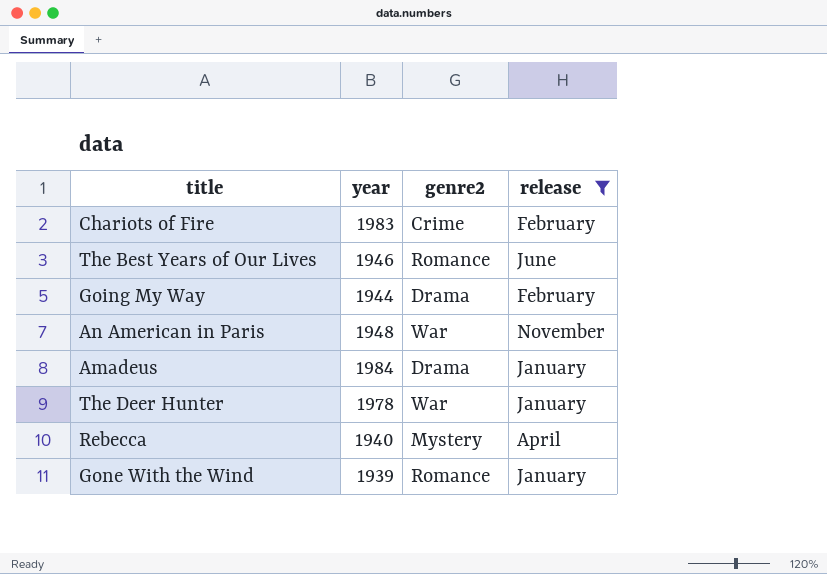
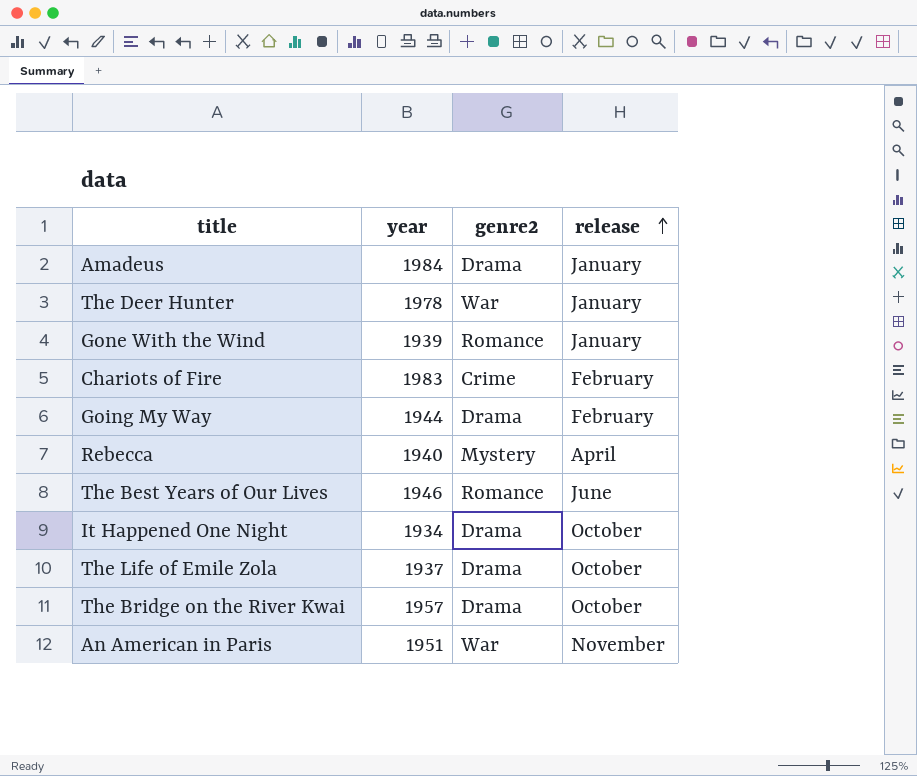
filter: release != October -> none
row order: none -> release ascending
An American in Paris | year: 1948 -> 1951

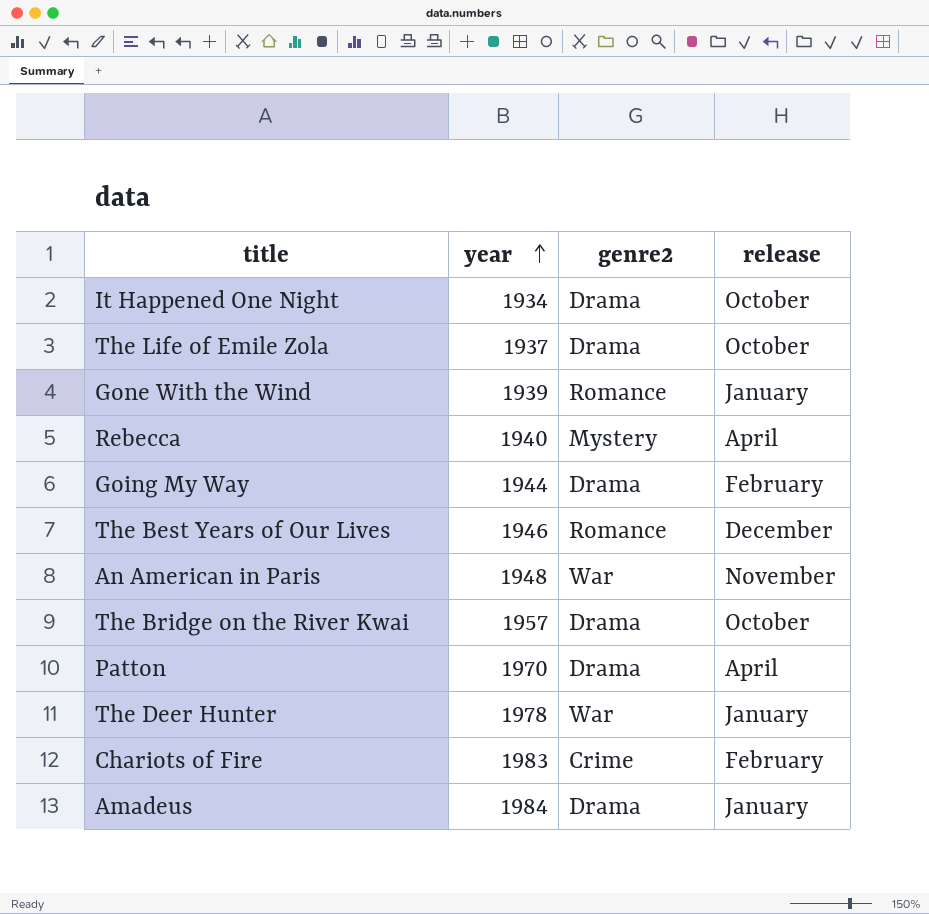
row order: release ascending -> year ascending
The Best Years of Our Lives | release: June -> December
An American in Paris | year: 1951 -> 1948
row Patton: none -> 1970 | Drama | April

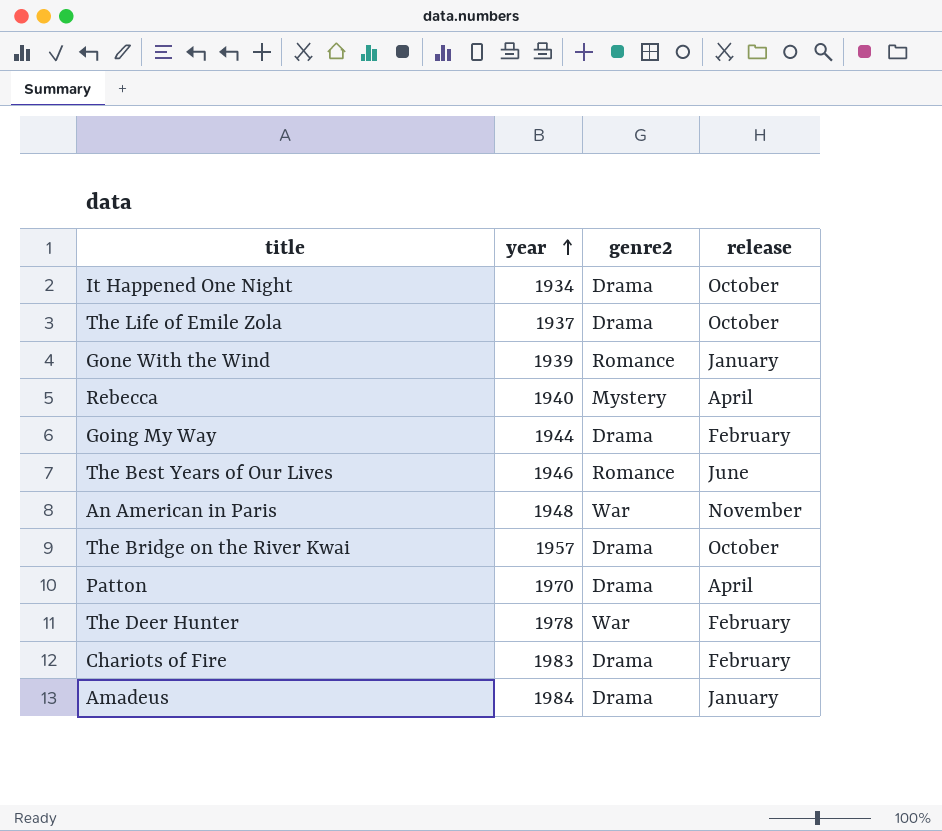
The Best Years of Our Lives | release: December -> June
The Deer Hunter | release: January -> February
Chariots of Fire | genre2: Crime -> Drama

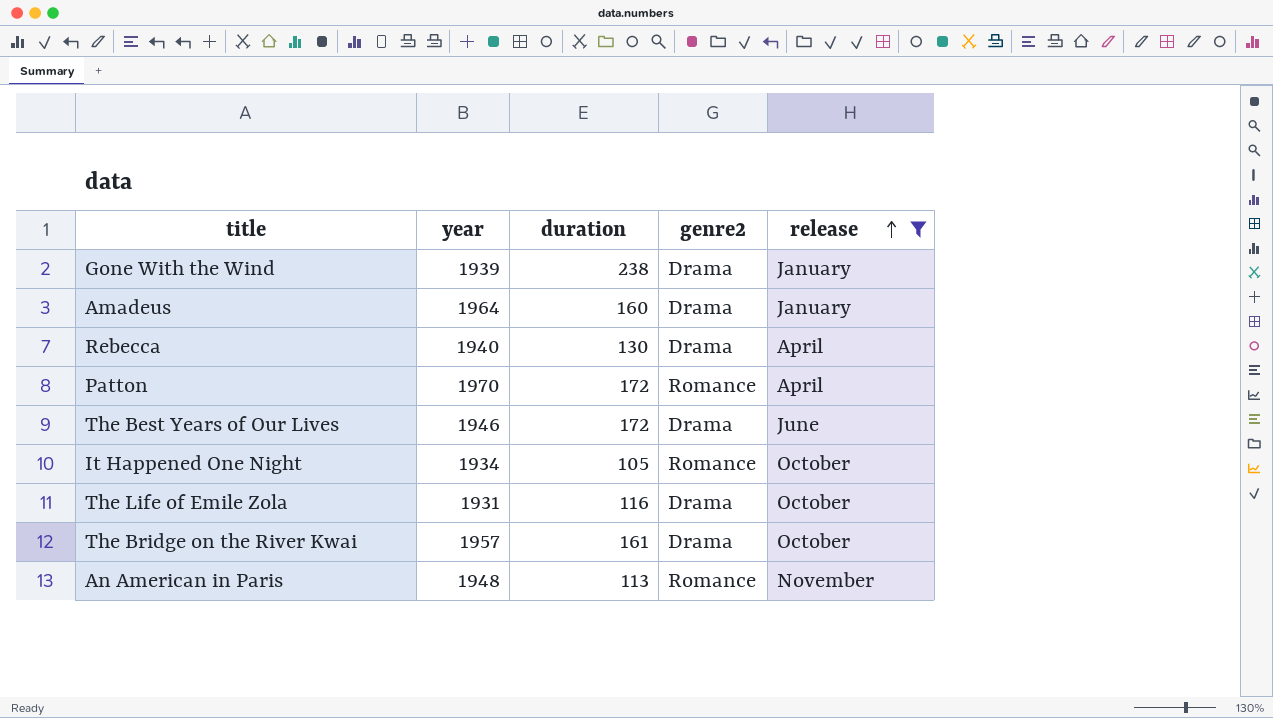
filter: none -> release != February
row order: year ascending -> release ascending
column duration | position: none -> 3
Gone With the Wind | genre2: Romance -> Drama
Amadeus | year: 1984 -> 1964
Rebecca | genre2: Mystery -> Drama
Patton | genre2: Drama -> Romance
The Best Years of Our Lives | genre2: Romance -> Drama
It Happened One Night | genre2: Drama -> Romance
The Life of Emile Zola | year: 1937 -> 1931
An American in Paris | genre2: War -> Romance

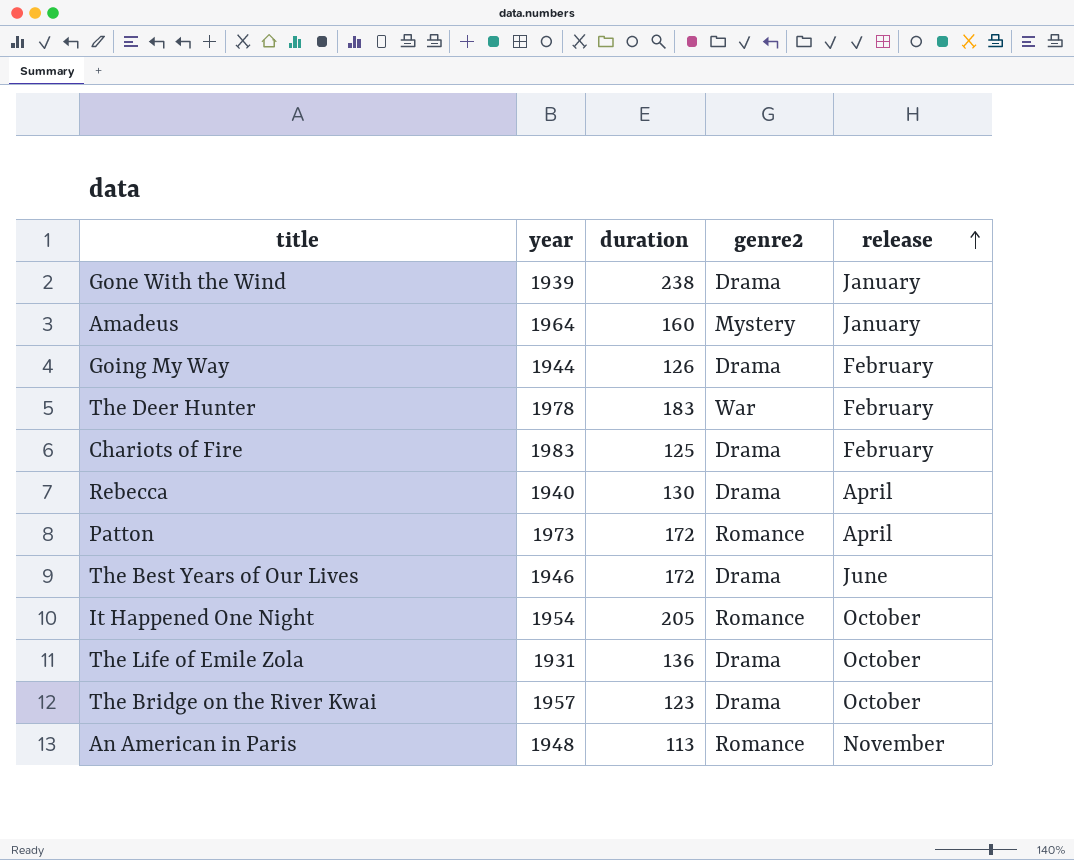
filter: release != February -> none
Amadeus | genre2: Drama -> Mystery
Patton | year: 1970 -> 1973
It Happened One Night | year: 1934 -> 1954
It Happened One Night | duration: 105 -> 205
The Life of Emile Zola | duration: 116 -> 136
The Bridge on the River Kwai | duration: 161 -> 123

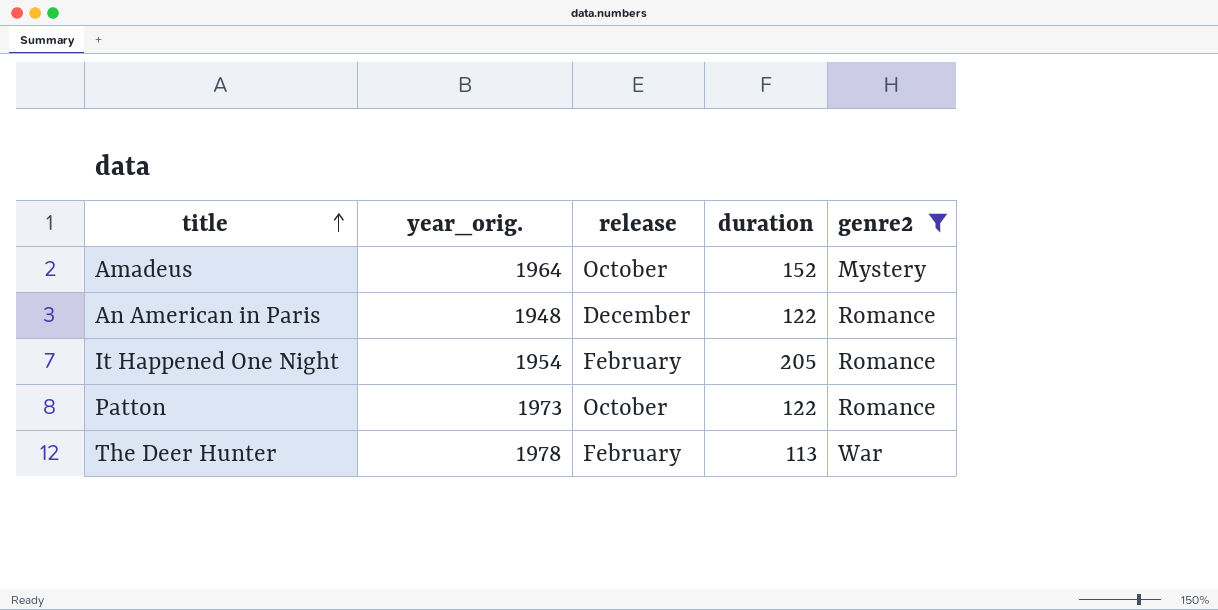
filter: none -> genre2 != Drama
row order: release ascending -> title ascending
column name: year -> year_orig.
column release | position: 5 -> 3
Amadeus | release: January -> October
Amadeus | duration: 160 -> 152
An American in Paris | release: November -> December
An American in Paris | duration: 113 -> 122
It Happened One Night | release: October -> February
Patton | release: April -> October
Patton | duration: 172 -> 122
The Deer Hunter | duration: 183 -> 113

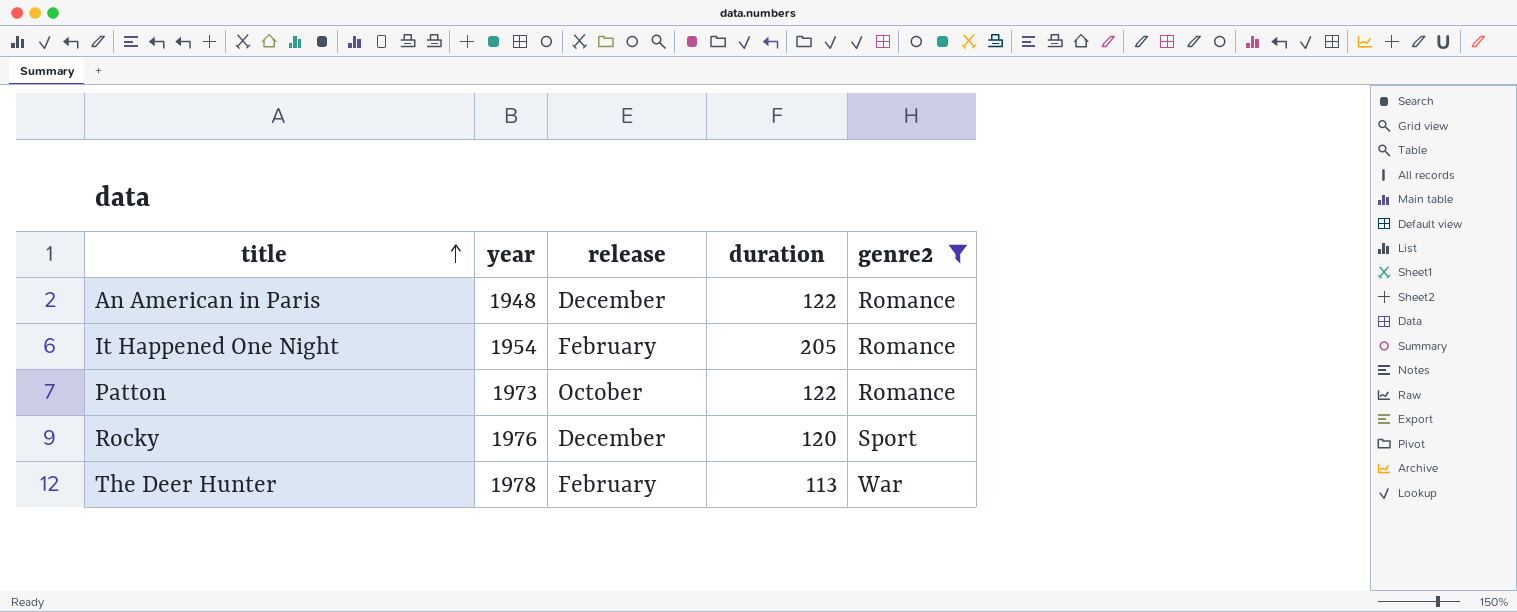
column name: year_orig. -> year
row Amadeus: 1964 | October | 152 | Mystery -> none
row Rocky: none -> 1976 | December | 120 | Sport

